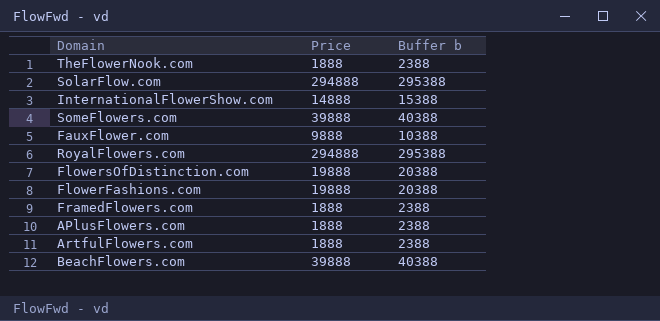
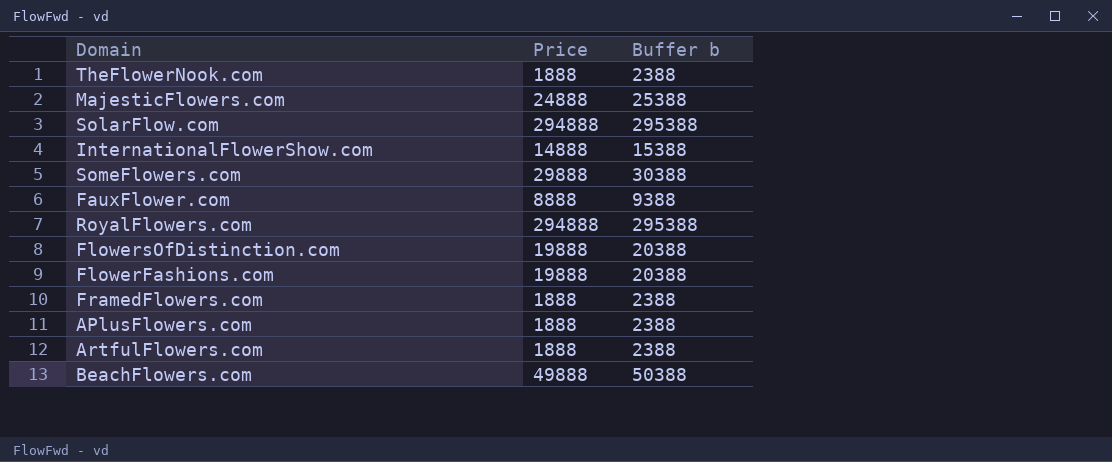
row MajesticFlowers.com: none -> 24888 | 25388
SomeFlowers.com | Price: 39888 -> 29888
SomeFlowers.com | Buffer b: 40388 -> 30388
FauxFlower.com | Price: 9888 -> 8888
FauxFlower.com | Buffer b: 10388 -> 9388
BeachFlowers.com | Price: 39888 -> 49888
BeachFlowers.com | Buffer b: 40388 -> 50388

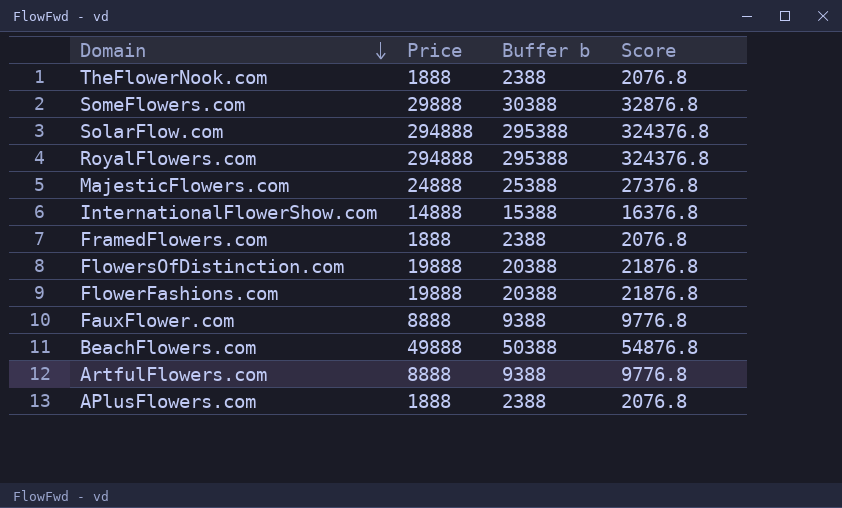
row order: none -> Domain descending
column Score | formula: none -> [Price] * 1.1
ArtfulFlowers.com | Price: 1888 -> 8888
ArtfulFlowers.com | Buffer b: 2388 -> 9388

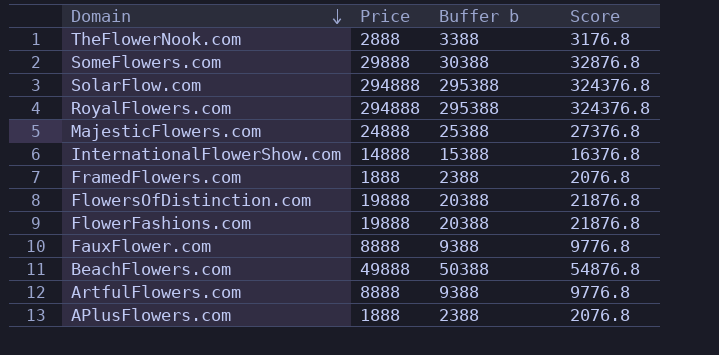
TheFlowerNook.com | Price: 1888 -> 2888
TheFlowerNook.com | Buffer b: 2388 -> 3388
TheFlowerNook.com | Score: 2076.8 -> 3176.8

